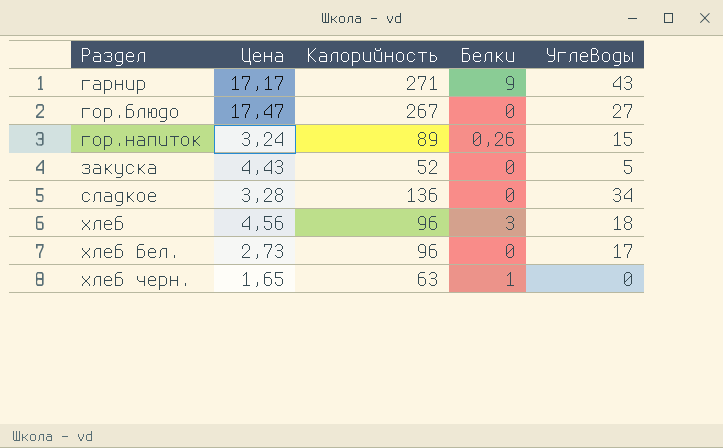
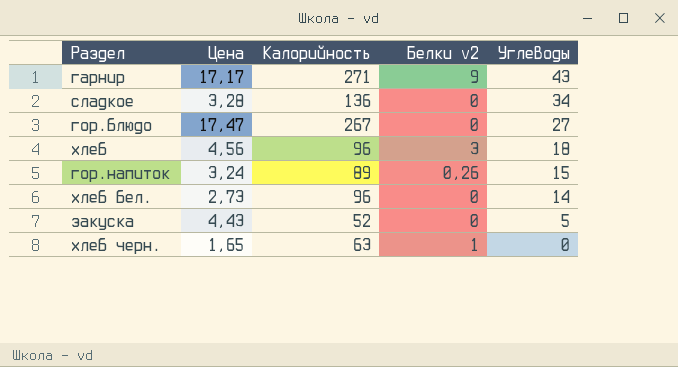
row order: Раздел ascending -> Углеводы descending
column name: Белки -> Белки v2
хлеб бел. | Углеводы: 17 -> 14

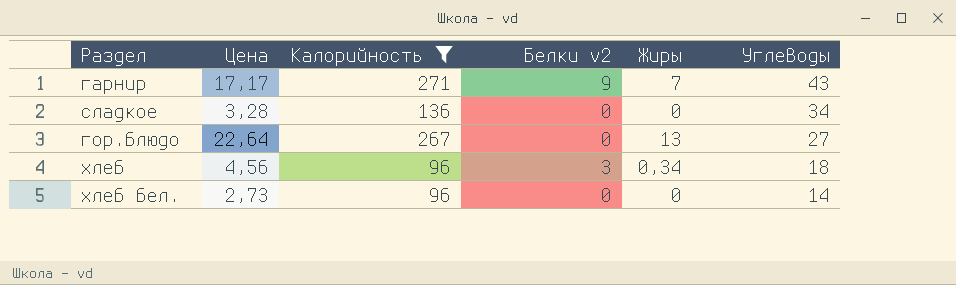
filter: none -> Калорийность >= 96
column Жиры | position: none -> 5
гор.блюдо | Цена: 17,47 -> 22,64

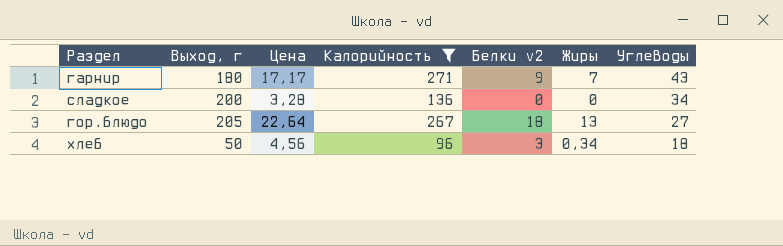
column Выход, г | position: none -> 2
row хлеб бел.: 2,73 | 96 | 0 | 0 | 14 -> none
гор.блюдо | Белки v2: 0 -> 18

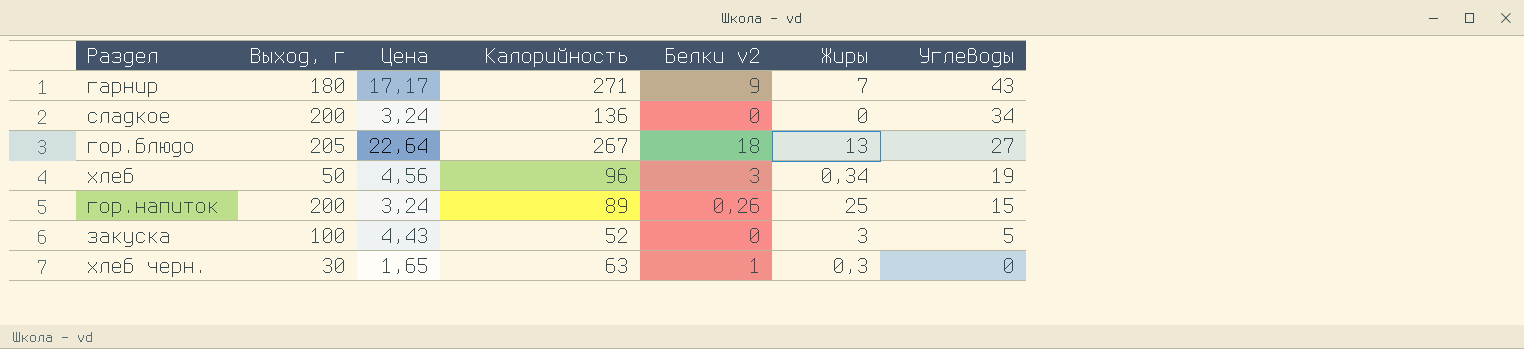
filter: Калорийность >= 96 -> none
сладкое | Цена: 3,28 -> 3,24
хлеб | Углеводы: 18 -> 19

